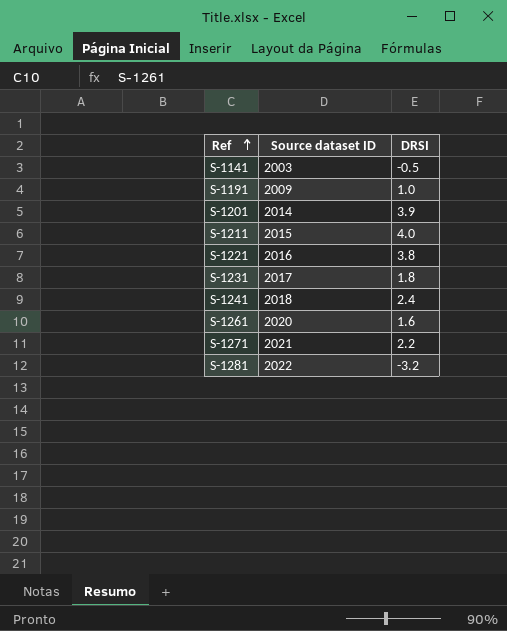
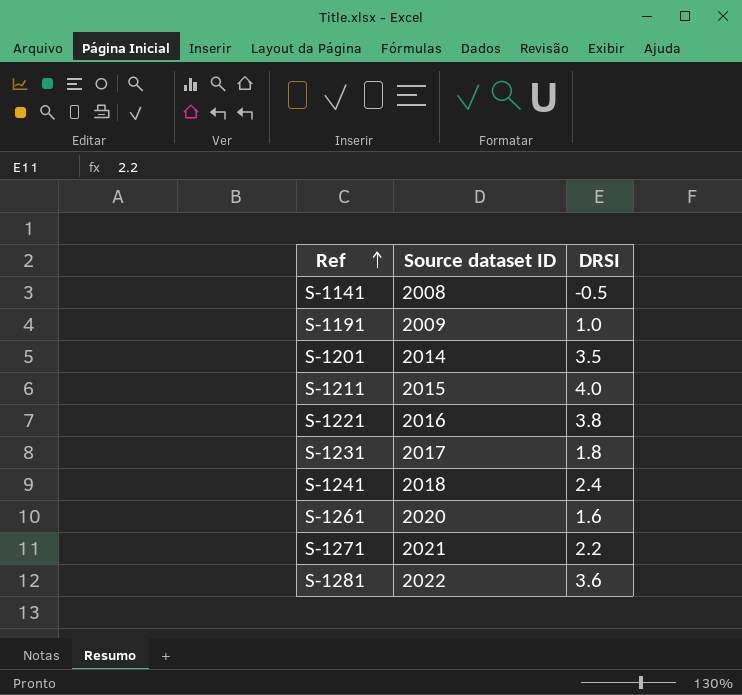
S-1141 | Source dataset ID: 2003 -> 2008
S-1201 | DRSI: 3.9 -> 3.5
S-1281 | DRSI: -3.2 -> 3.6

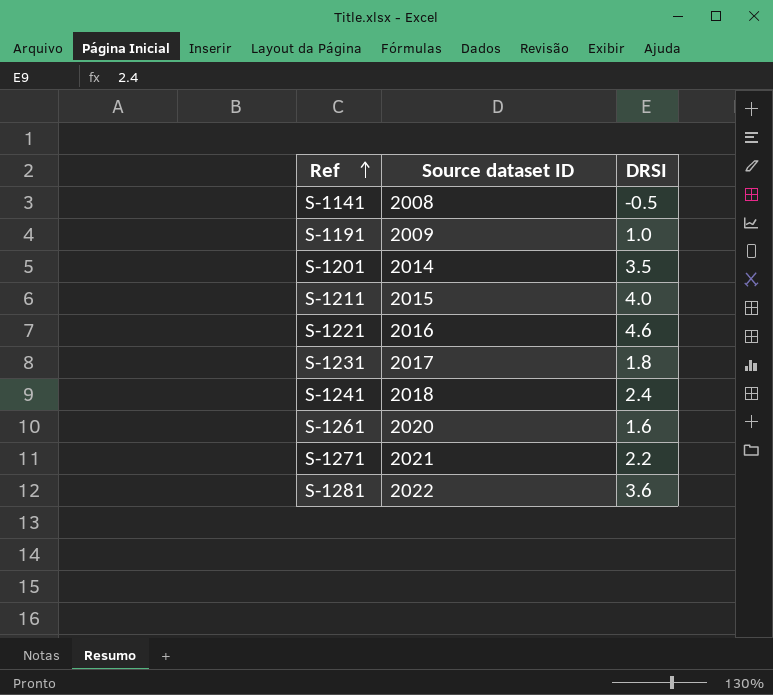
S-1221 | DRSI: 3.8 -> 4.6

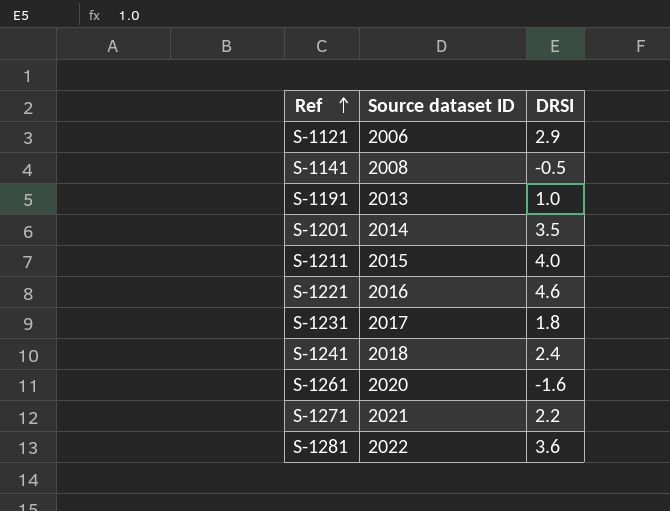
row S-1121: none -> 2006 | 2.9
S-1191 | Source dataset ID: 2009 -> 2013
S-1261 | DRSI: 1.6 -> -1.6

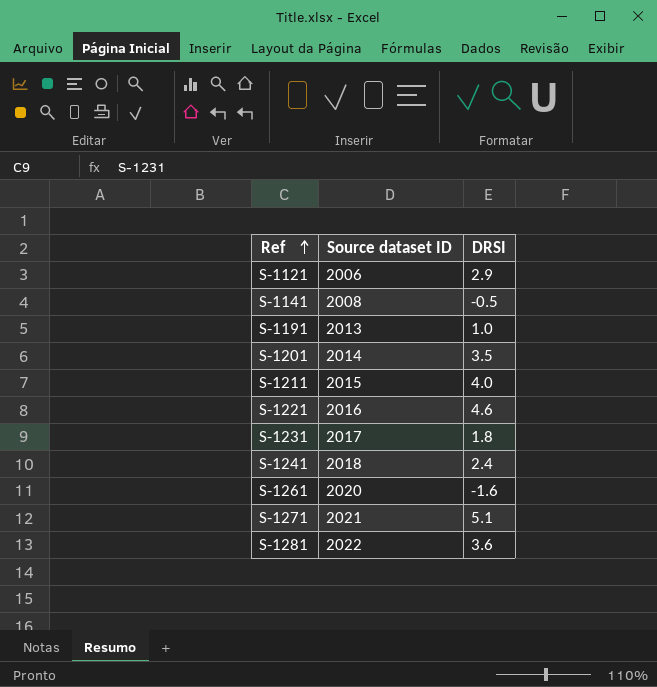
S-1271 | DRSI: 2.2 -> 5.1

